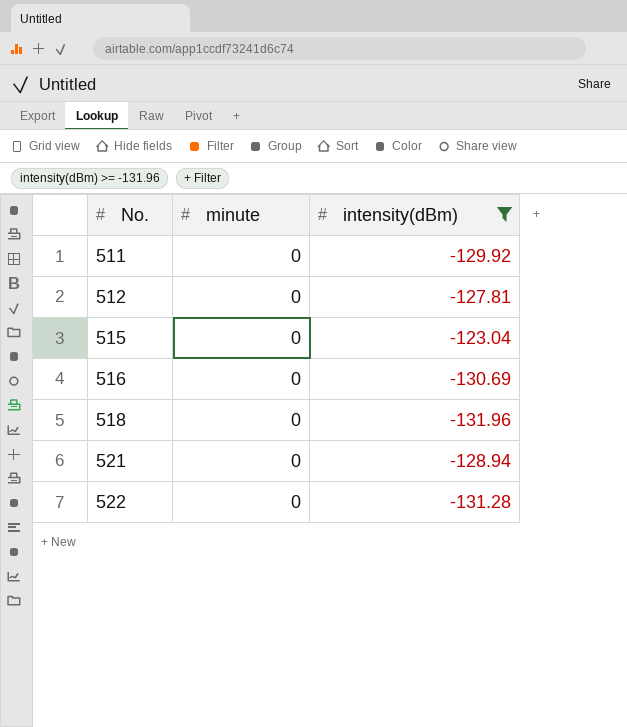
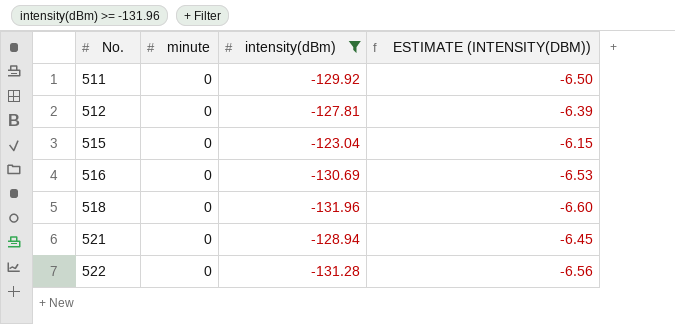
column ESTIMATE (INTENSITY(DBM)) | formula: none -> [intensity(dBm)] * 0.05

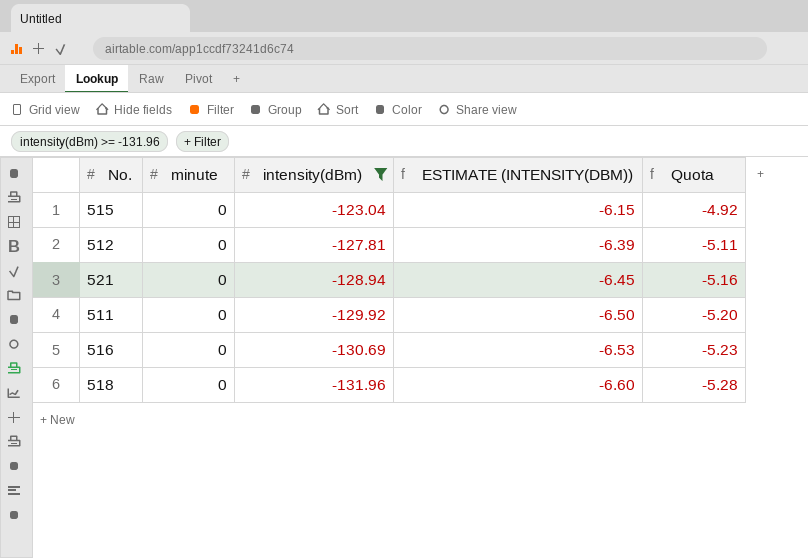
row order: No. ascending -> intensity(dBm) descending
column Quota | formula: none -> [intensity(dBm)] * 0.04
row 522: 0 | -131.28 | -6.56 -> none

